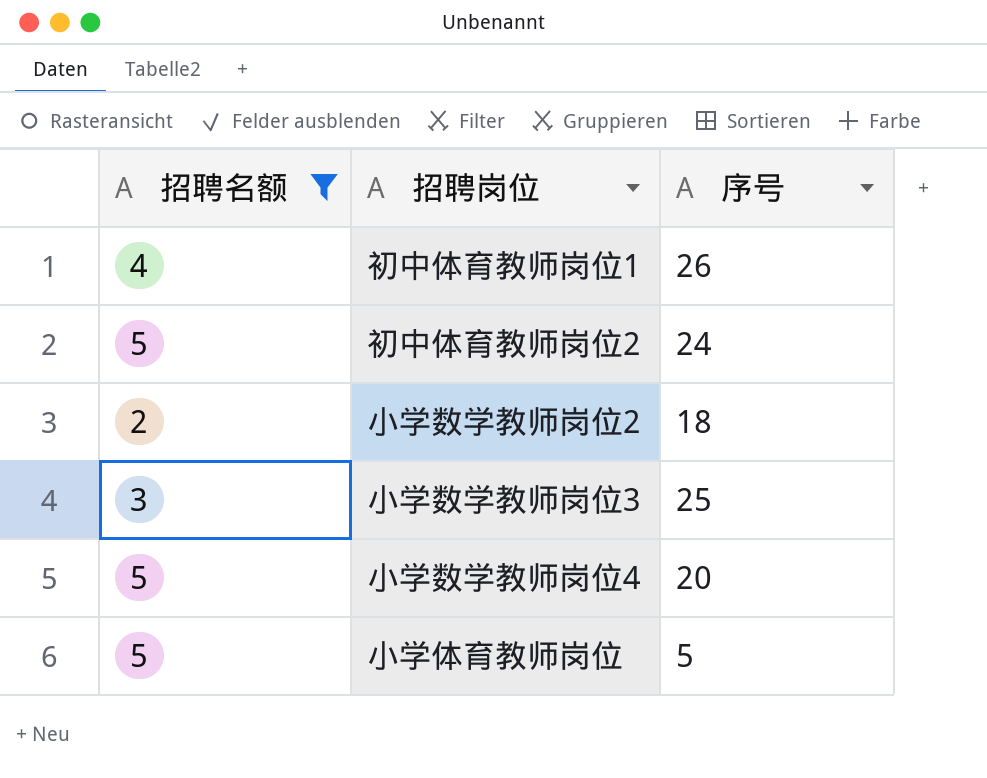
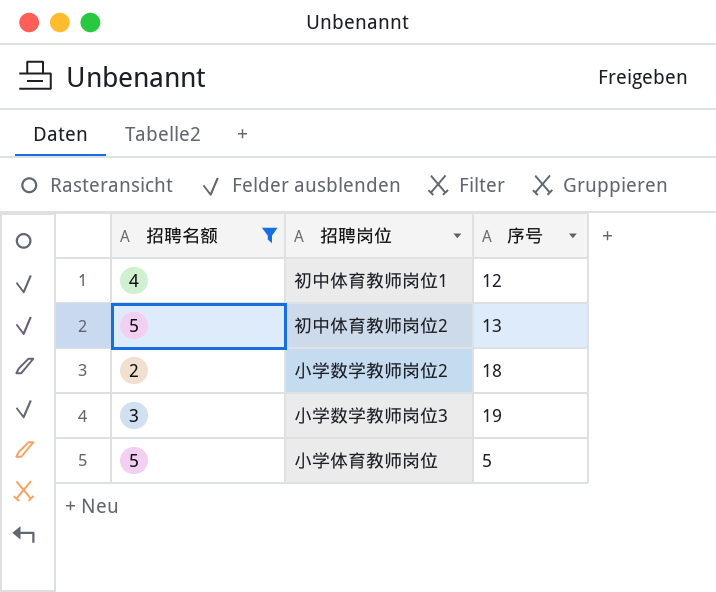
row 小学数学教师岗位4: 5 | 20 -> none
初中体育教师岗位1 | 序号: 26 -> 12
初中体育教师岗位2 | 序号: 24 -> 13
小学数学教师岗位3 | 序号: 25 -> 19

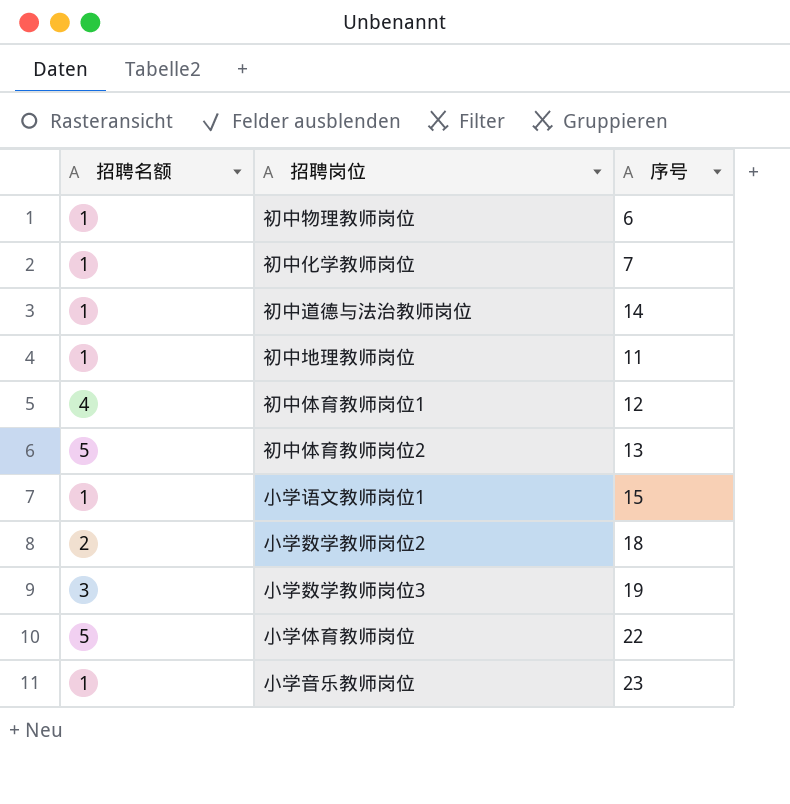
filter: 招聘名额 != 1 -> none
小学体育教师岗位 | 序号: 5 -> 22

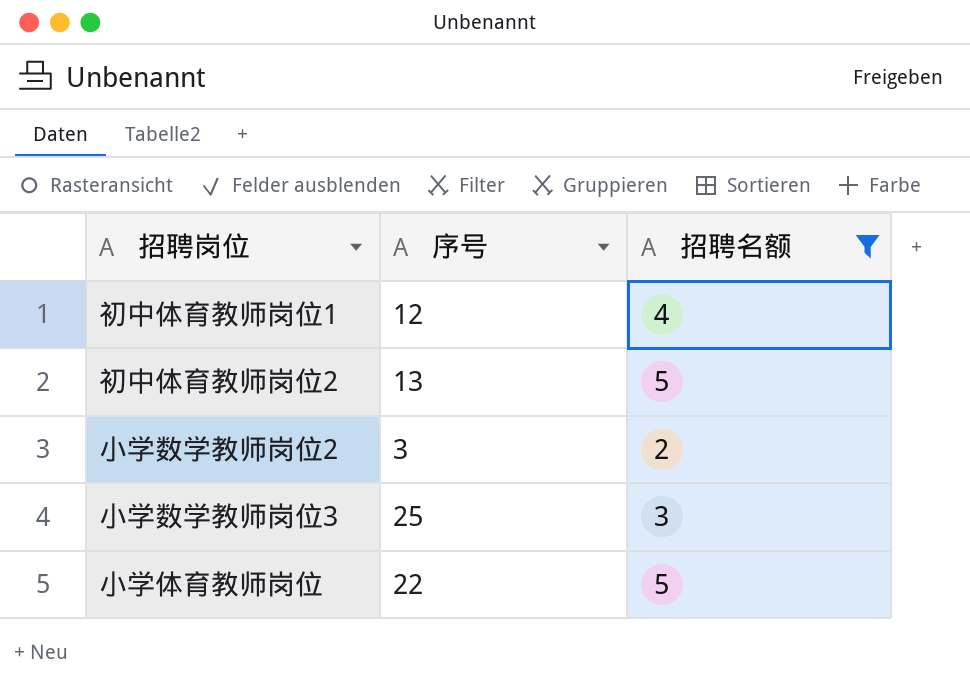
filter: none -> 招聘名额 != 1
column 招聘名额 | position: 1 -> 3
小学数学教师岗位2 | 序号: 18 -> 3
小学数学教师岗位3 | 序号: 19 -> 25

